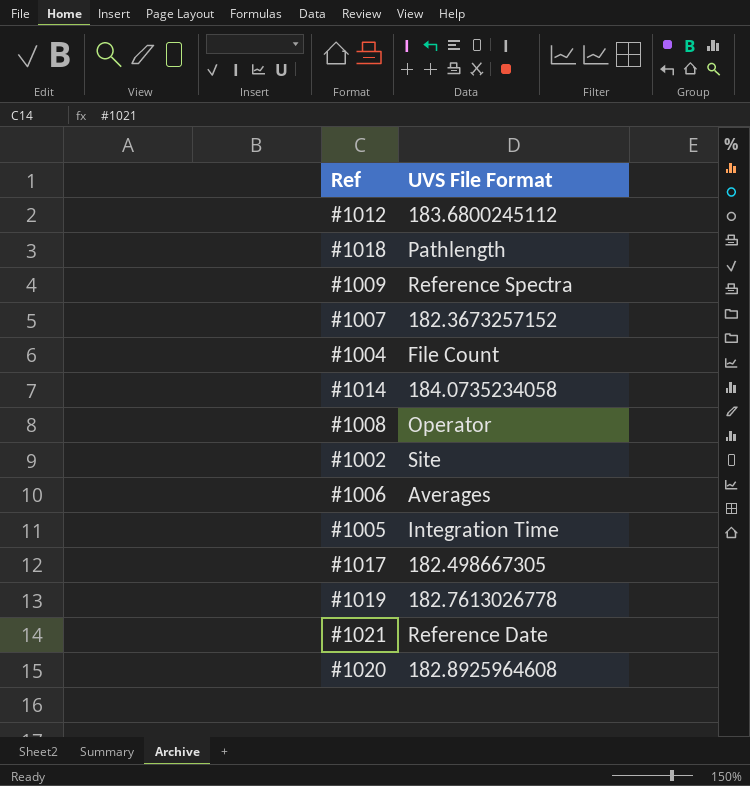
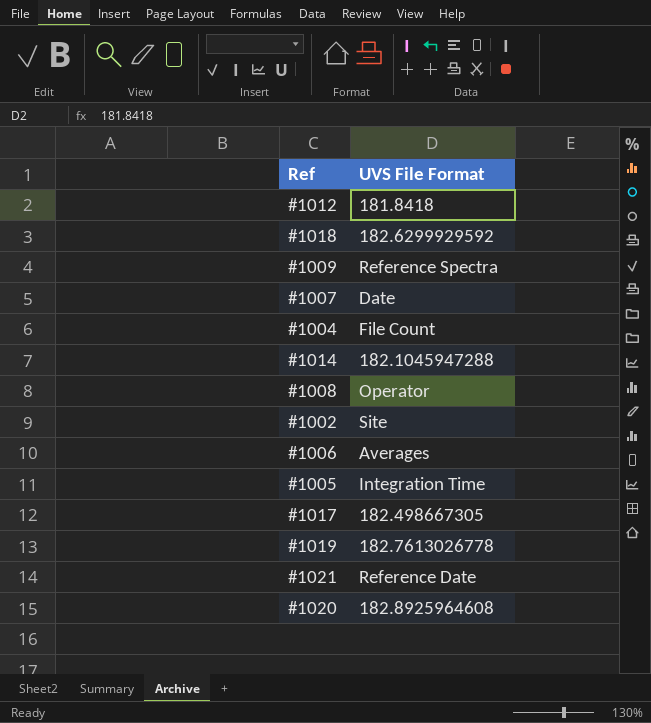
#1012 | UVS File Format: 183.6800245112 -> 181.8418
#1018 | UVS File Format: Pathlength -> 182.6299929592
#1007 | UVS File Format: 182.3673257152 -> Date
#1014 | UVS File Format: 184.0735234058 -> 182.1045947288

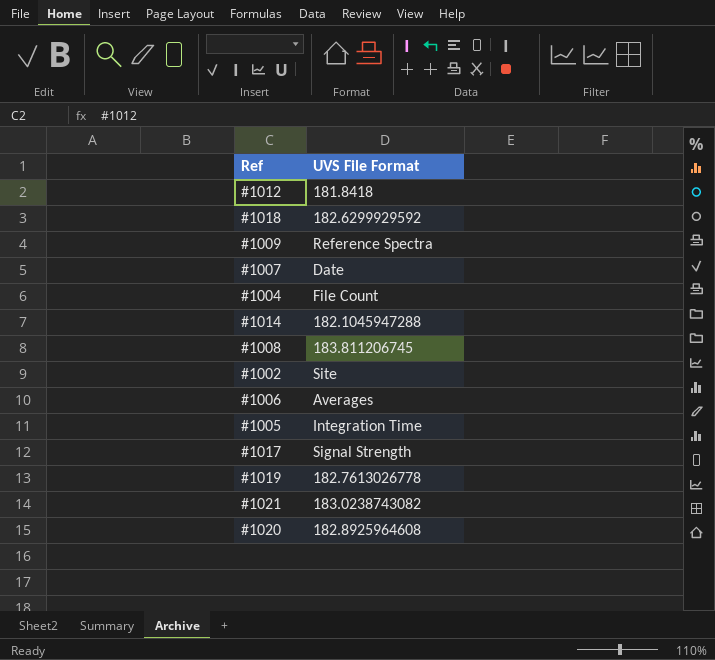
#1008 | UVS File Format: Operator -> 183.811206745
#1017 | UVS File Format: 182.498667305 -> Signal Strength
#1021 | UVS File Format: Reference Date -> 183.0238743082

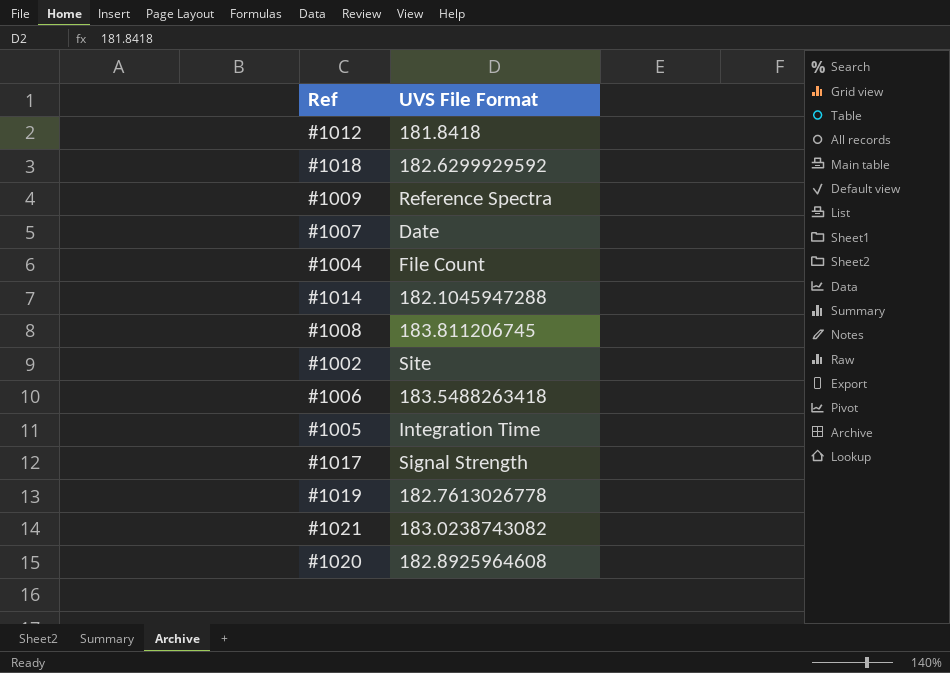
#1006 | UVS File Format: Averages -> 183.5488263418

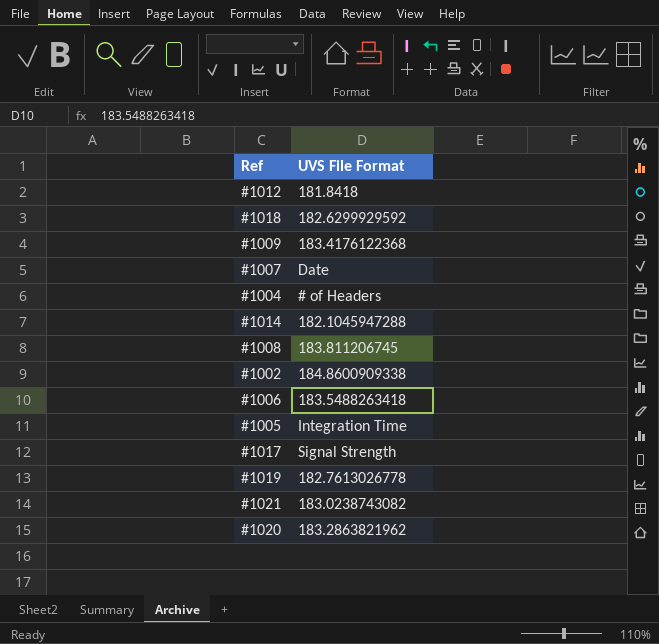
#1009 | UVS File Format: Reference Spectra -> 183.4176122368
#1004 | UVS File Format: File Count -> # of Headers
#1002 | UVS File Format: Site -> 184.8600909338
#1020 | UVS File Format: 182.8925964608 -> 183.2863821962

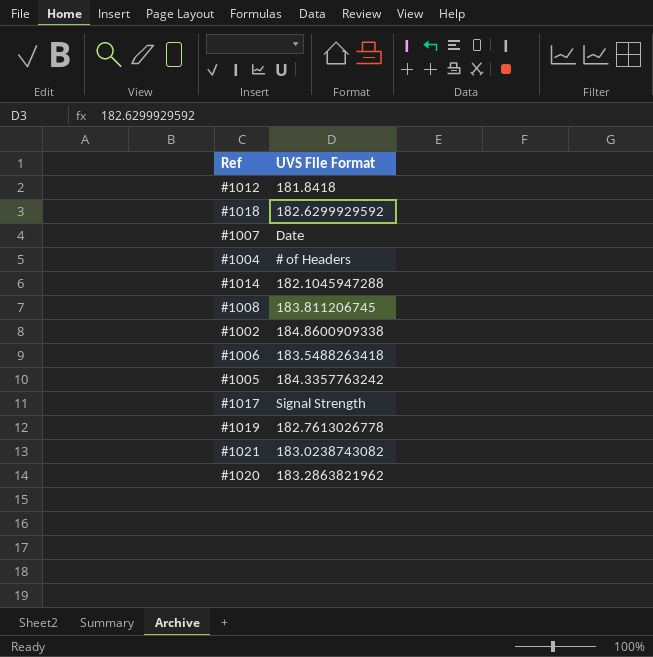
row #1009: 183.4176122368 -> none
#1005 | UVS File Format: Integration Time -> 184.3357763242

